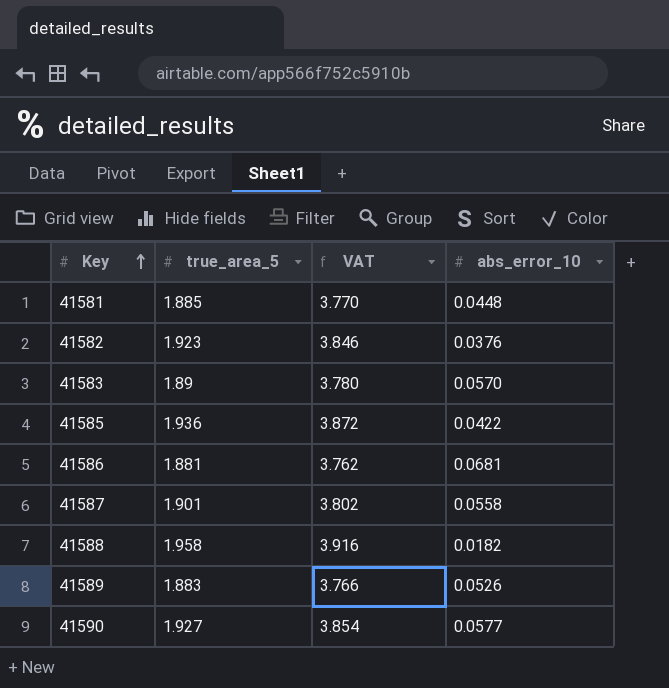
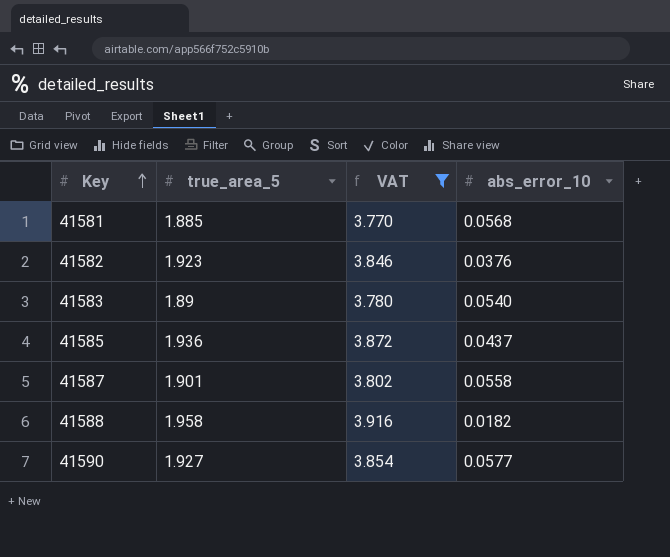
filter: none -> VAT >= 3.770
41581 | abs_error_10: 0.0448 -> 0.0568
41583 | abs_error_10: 0.0570 -> 0.0540
41585 | abs_error_10: 0.0422 -> 0.0437

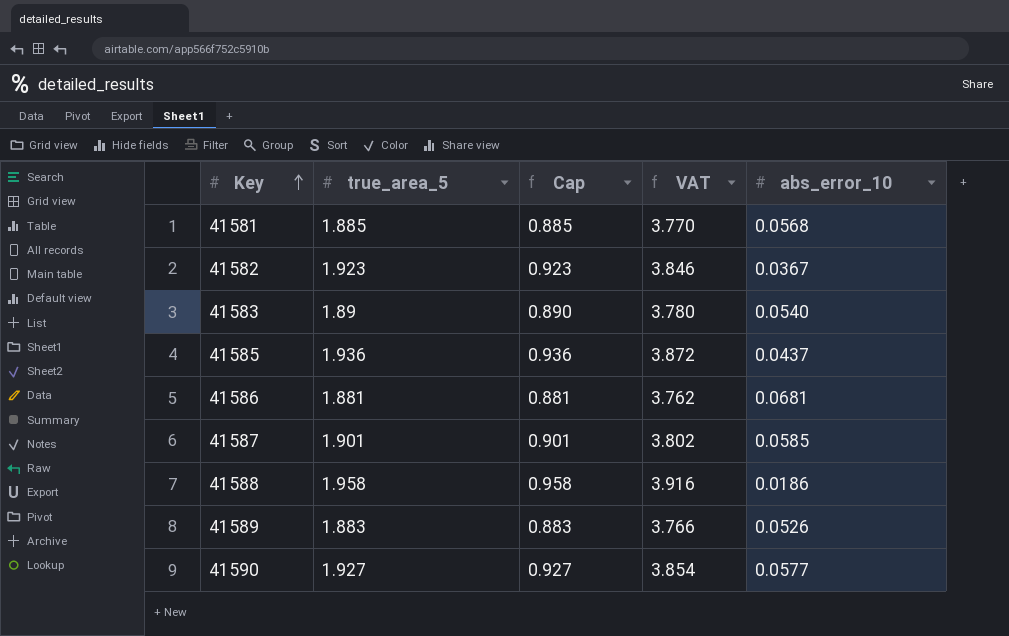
filter: VAT >= 3.770 -> none
column Cap | formula: none -> [true_area_5] - 1
41582 | abs_error_10: 0.0376 -> 0.0367
41587 | abs_error_10: 0.0558 -> 0.0585
41588 | abs_error_10: 0.0182 -> 0.0186

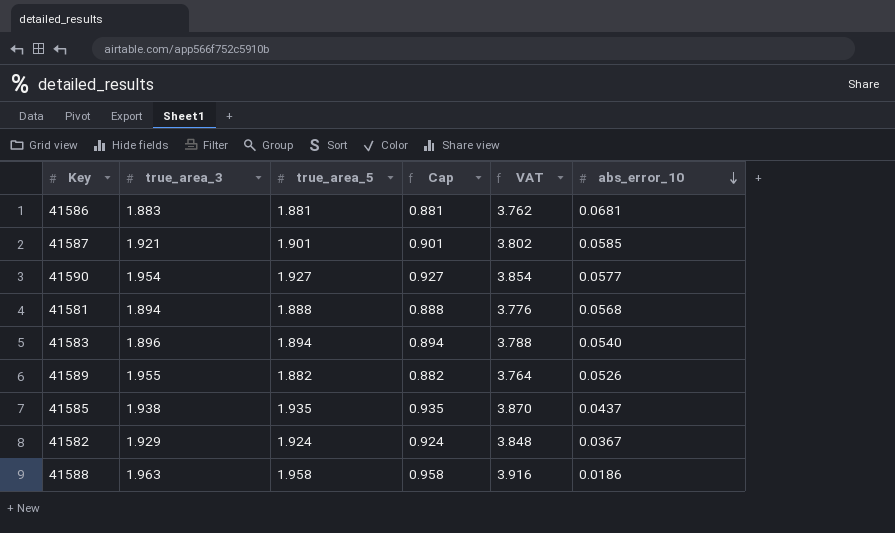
row order: Key ascending -> abs_error_10 descending
column true_area_3 | position: none -> 2
41581 | true_area_5: 1.885 -> 1.888
41581 | Cap: 0.885 -> 0.888
41581 | VAT: 3.770 -> 3.776
41583 | true_area_5: 1.89 -> 1.894
41583 | Cap: 0.890 -> 0.894
41583 | VAT: 3.780 -> 3.788
41589 | true_area_5: 1.883 -> 1.882
41589 | Cap: 0.883 -> 0.882
41589 | VAT: 3.766 -> 3.764
41585 | true_area_5: 1.936 -> 1.935
41585 | Cap: 0.936 -> 0.935
41585 | VAT: 3.872 -> 3.870
41582 | true_area_5: 1.923 -> 1.924
41582 | Cap: 0.923 -> 0.924
41582 | VAT: 3.846 -> 3.848

